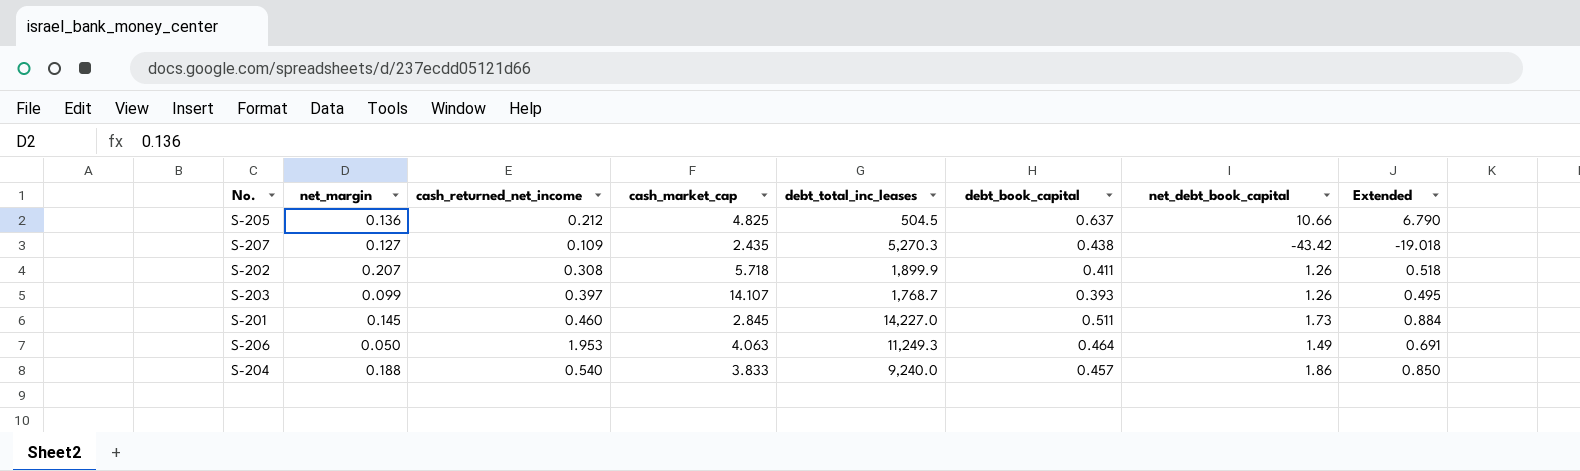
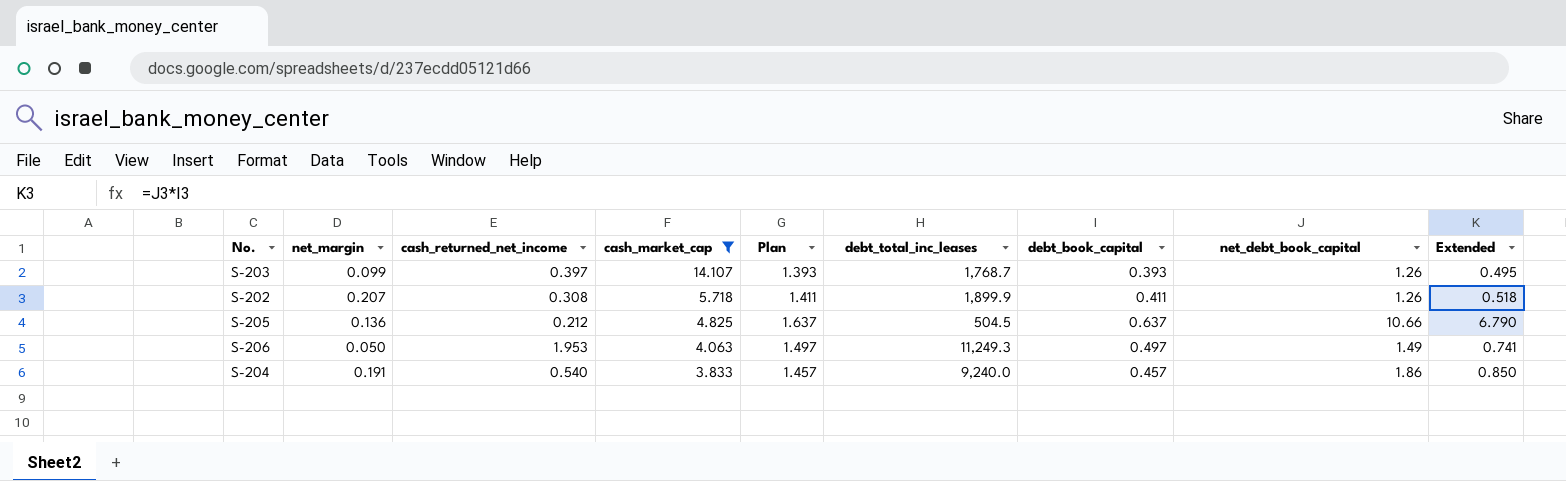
filter: none -> cash_market_cap >= 3.833
row order: none -> cash_market_cap descending
column Plan | formula: none -> [debt_book_capital] + 1
S-206 | debt_book_capital: 0.464 -> 0.497
S-206 | Extended: 0.691 -> 0.741
S-204 | net_margin: 0.188 -> 0.191

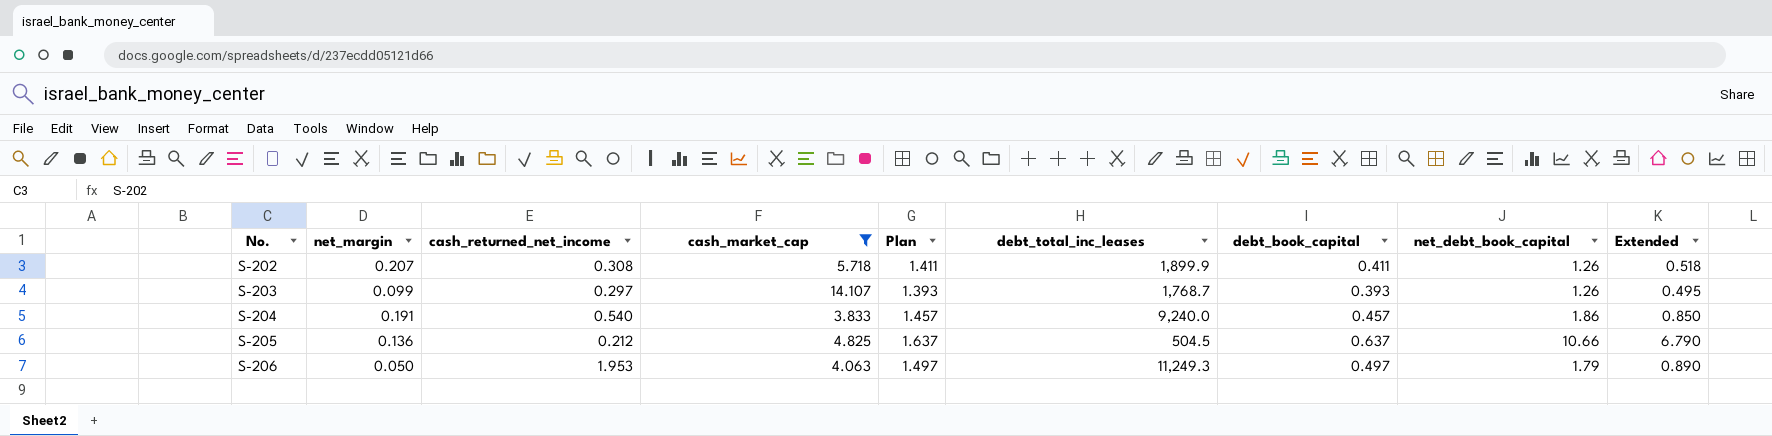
row order: cash_market_cap descending -> No. ascending
S-203 | cash_returned_net_income: 0.397 -> 0.297
S-206 | net_debt_book_capital: 1.49 -> 1.79
S-206 | Extended: 0.741 -> 0.890

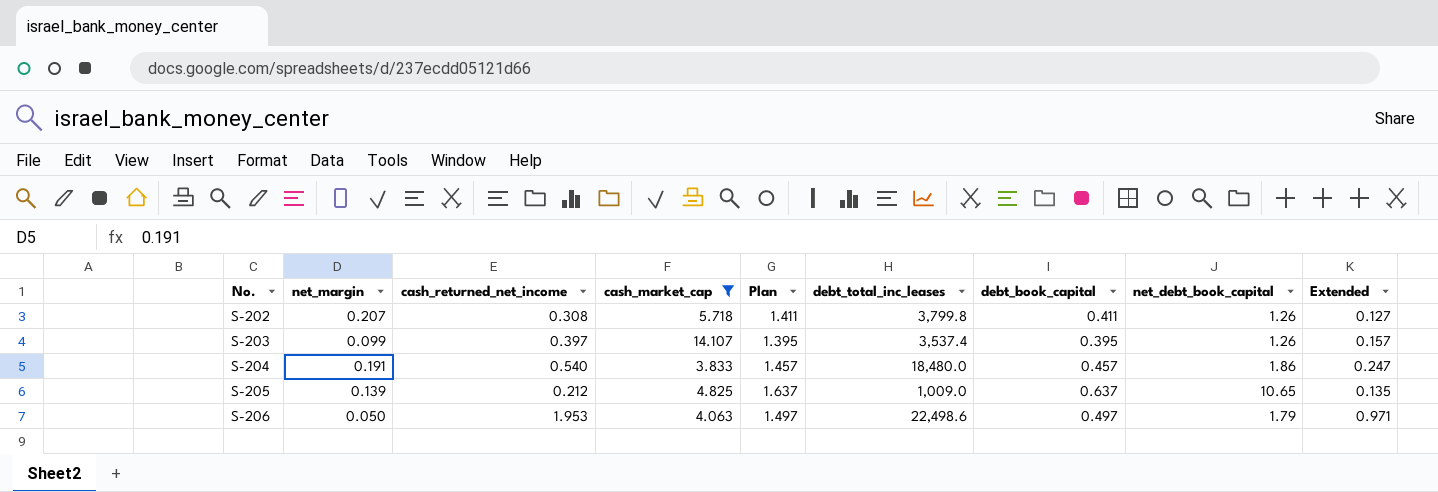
column Extended | formula: [debt_book_capital] * [net_debt_book_capital] -> [cash_returned_net_income] * [debt_book_capital]
S-202 | debt_total_inc_leases: 1,899.9 -> 3,799.8
S-203 | cash_returned_net_income: 0.297 -> 0.397
S-203 | Plan: 1.393 -> 1.395
S-203 | debt_total_inc_leases: 1,768.7 -> 3,537.4
S-203 | debt_book_capital: 0.393 -> 0.395
S-204 | debt_total_inc_leases: 9,240.0 -> 18,480.0
S-205 | net_margin: 0.136 -> 0.139
S-205 | debt_total_inc_leases: 504.5 -> 1,009.0
S-205 | net_debt_book_capital: 10.66 -> 10.65
S-206 | debt_total_inc_leases: 11,249.3 -> 22,498.6

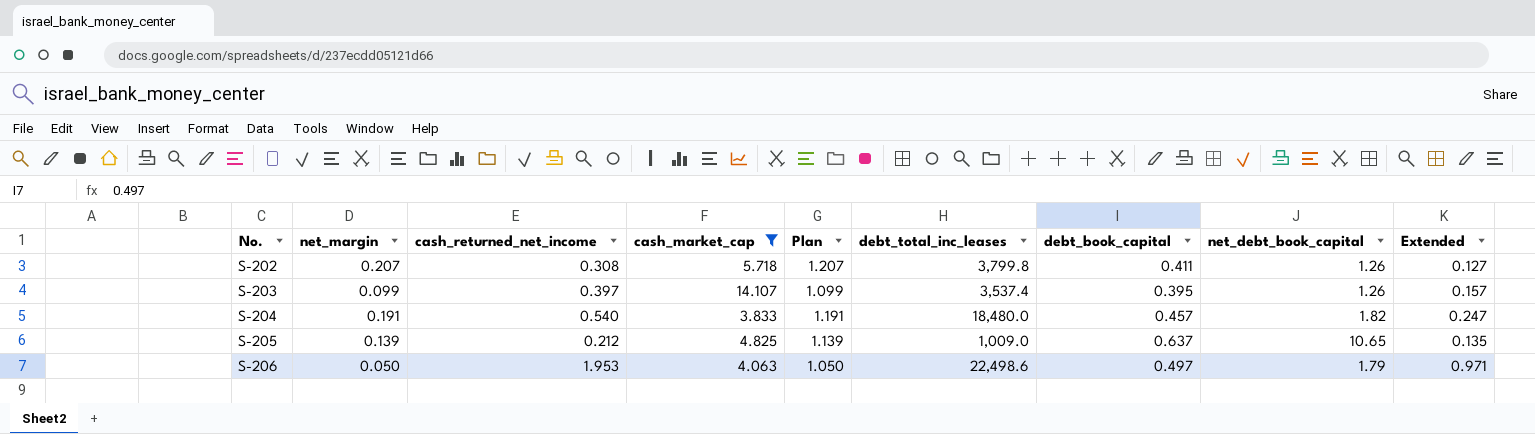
column Plan | formula: [debt_book_capital] + 1 -> [net_margin] + 1
S-204 | net_debt_book_capital: 1.86 -> 1.82

